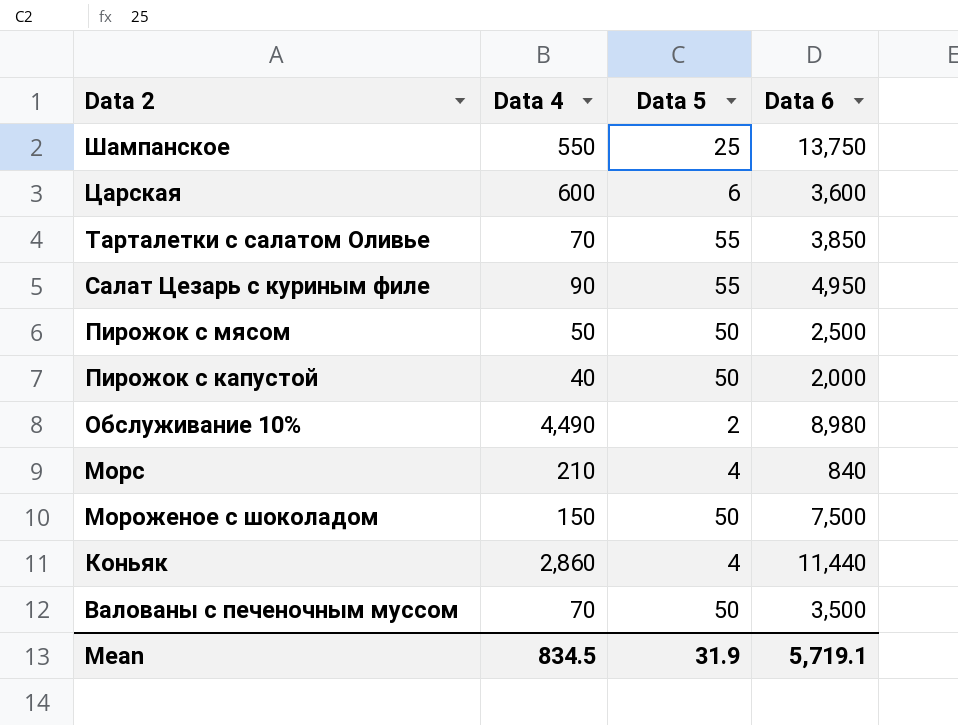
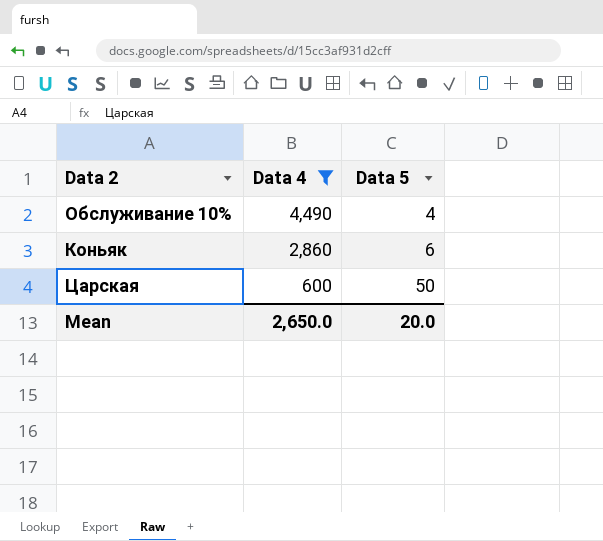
filter: none -> Data 4 >= 600
row order: Data 2 descending -> Data 4 descending
column Data 6 | formula: [Data 4] * [Data 5] -> none
Обслуживание 10% | Data 5: 2 -> 4
Коньяк | Data 5: 4 -> 6
Царская | Data 5: 6 -> 50
Mean | Data 4: 834.5 -> 2,650.0
Mean | Data 5: 31.9 -> 20.0

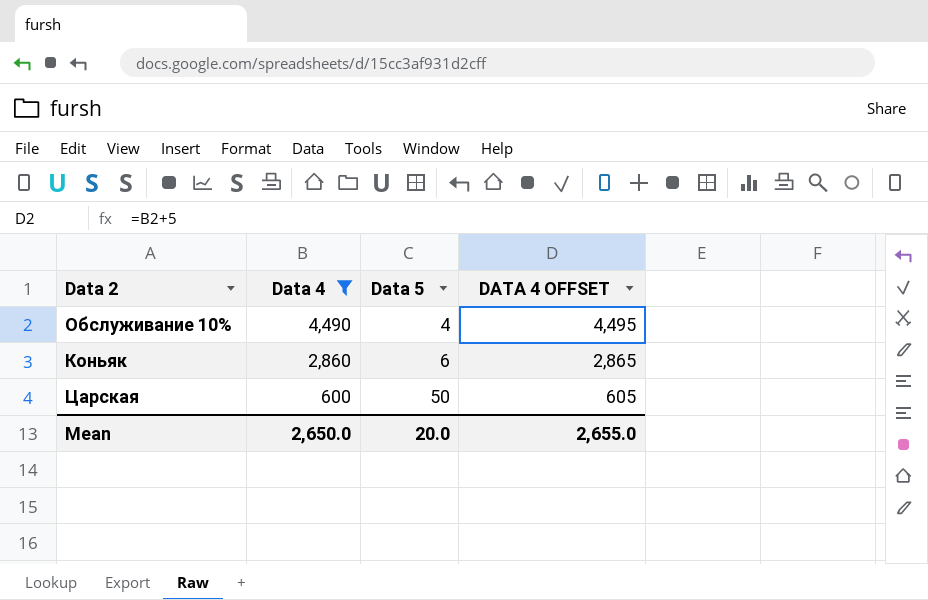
column DATA 4 OFFSET | formula: none -> [Data 4] + 5

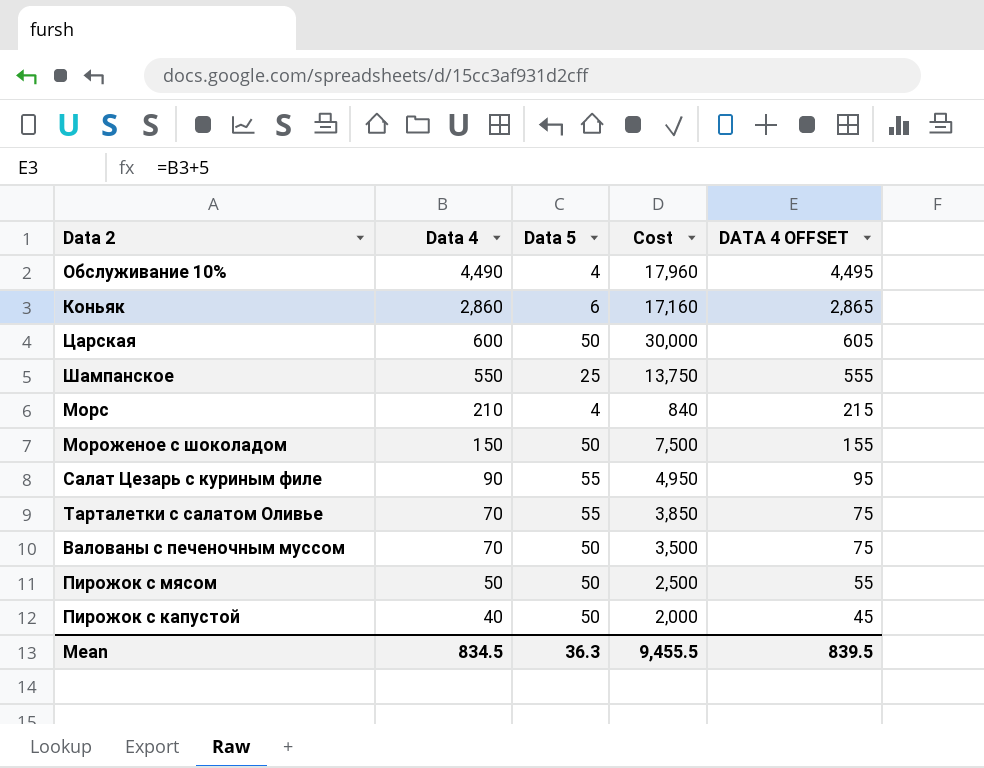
filter: Data 4 >= 600 -> none
column Cost | formula: none -> [Data 4] * [Data 5]
Mean | Data 4: 2,650.0 -> 834.5
Mean | Data 5: 20.0 -> 36.3
Mean | DATA 4 OFFSET: 2,655.0 -> 839.5

